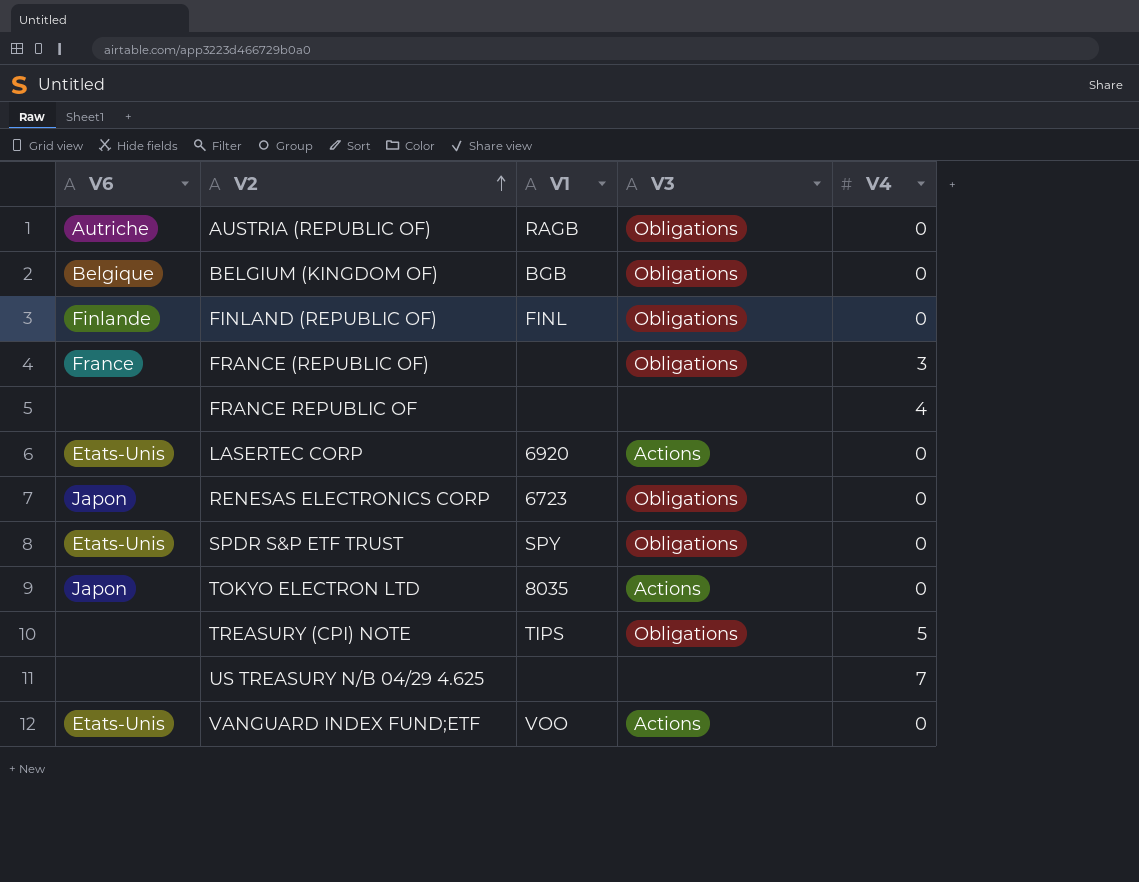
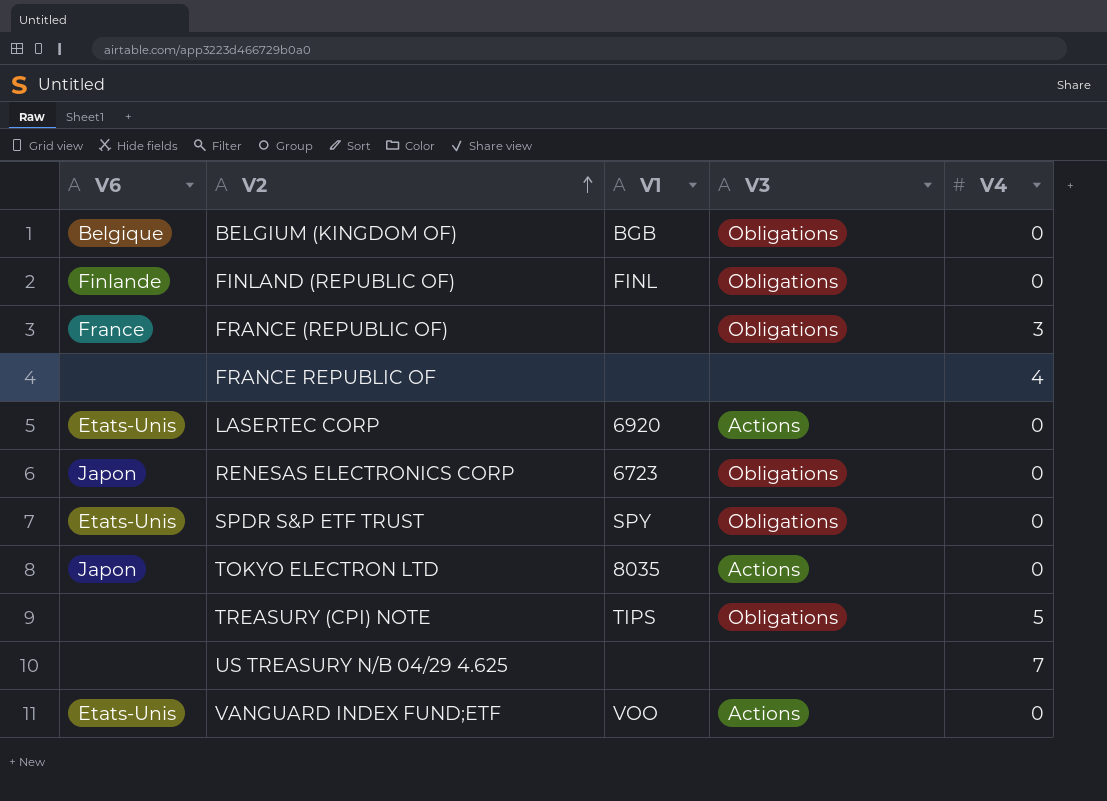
row AUSTRIA (REPUBLIC OF): Autriche | RAGB | Obligations | 0 -> none

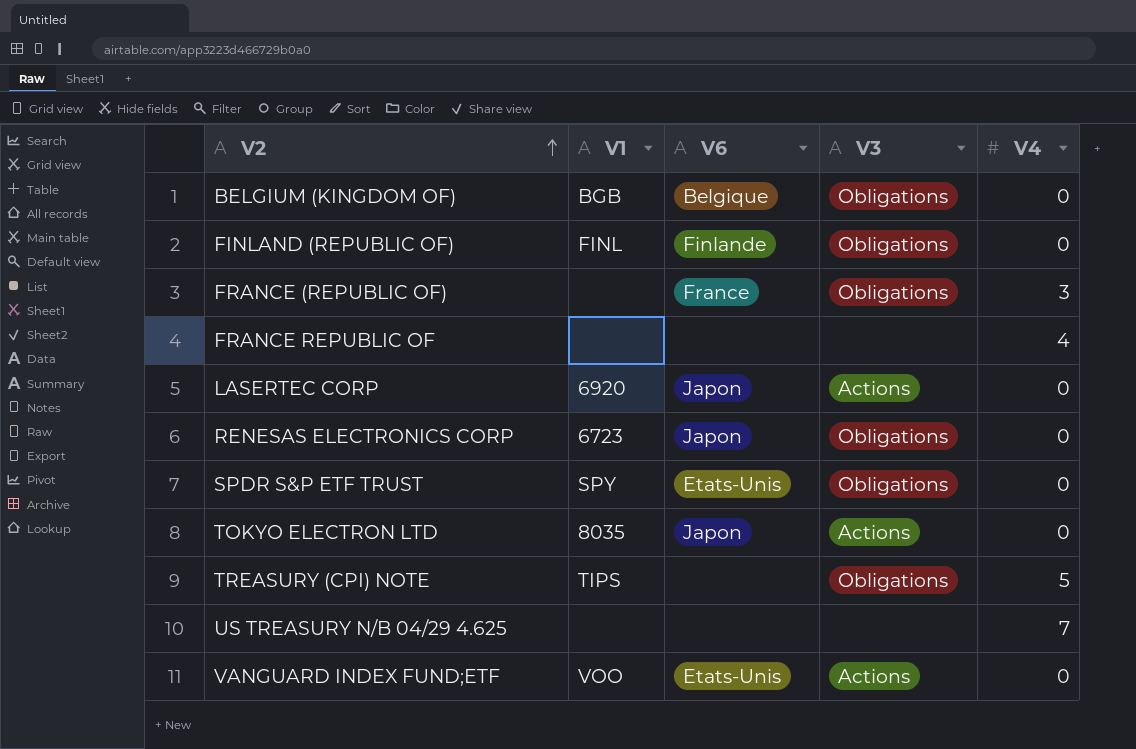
column V6 | position: 1 -> 3
LASERTEC CORP | V6: Etats-Unis -> Japon

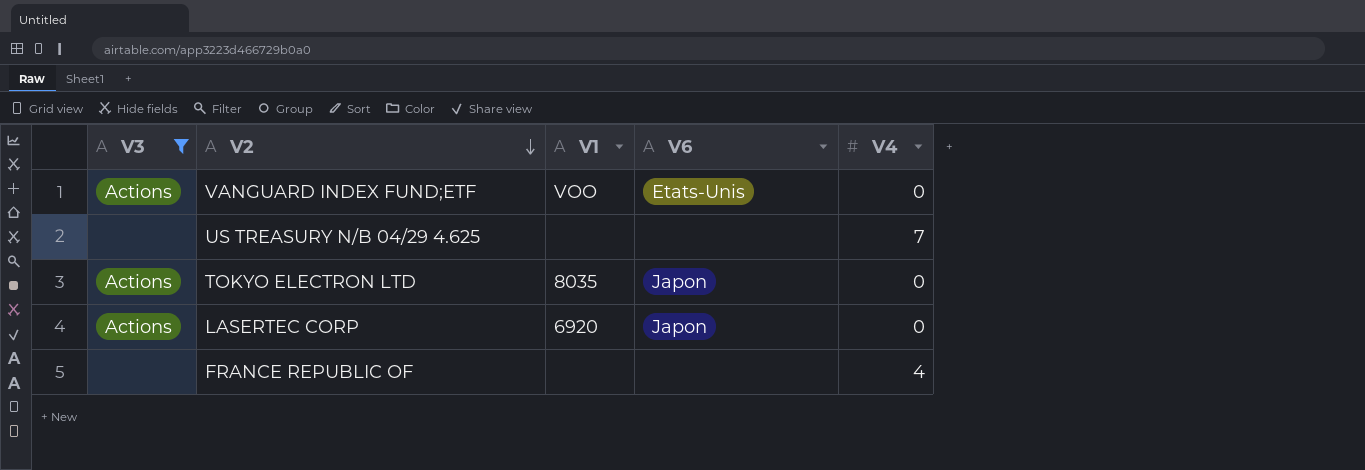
filter: none -> V3 != Obligations
row order: V2 ascending -> V2 descending
column V3 | position: 4 -> 1

